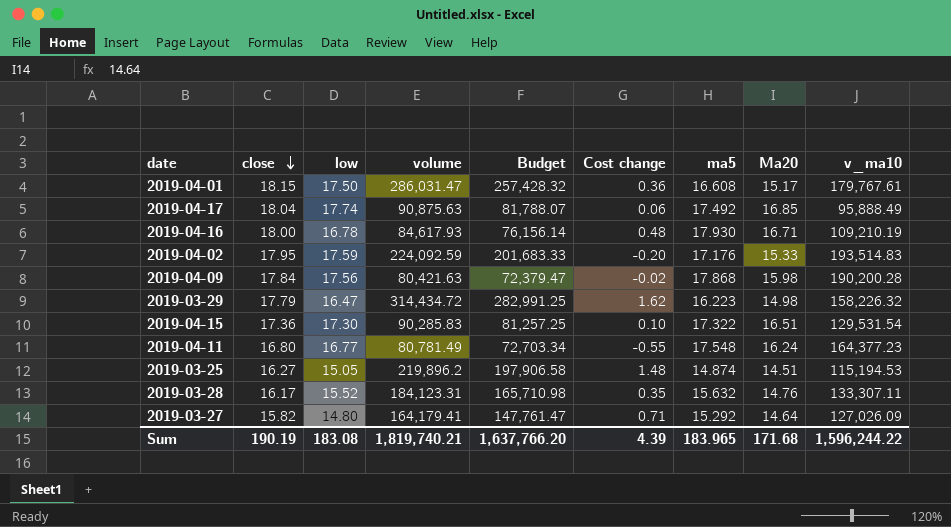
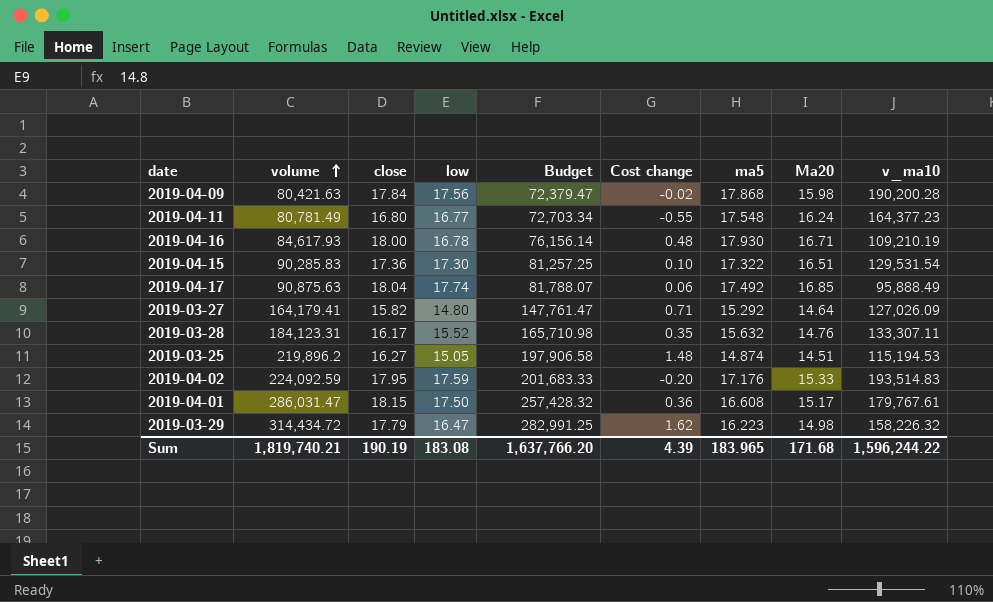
row order: close descending -> volume ascending
column volume | position: 4 -> 2

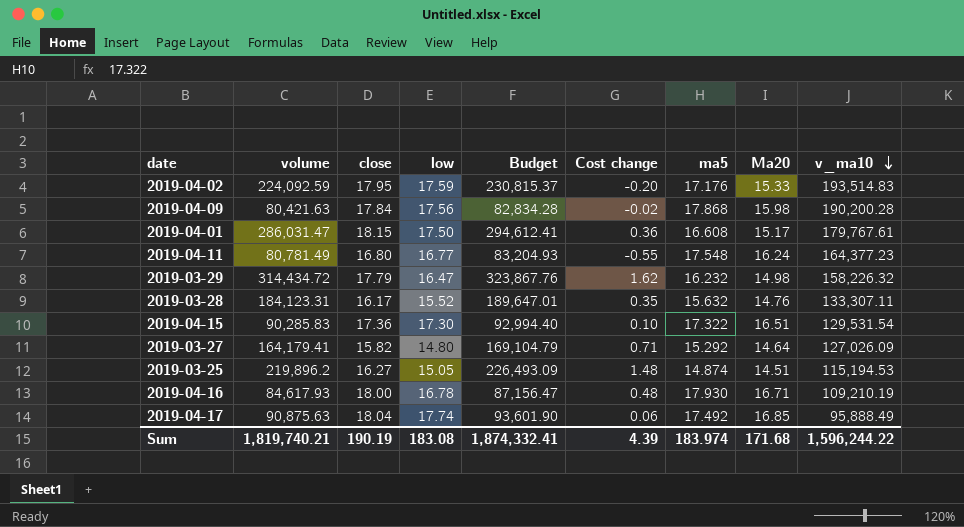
row order: volume ascending -> v_ma10 descending
column Budget | formula: [volume] * 0.9 -> [volume] * 1.03
2019-03-29 | ma5: 16.223 -> 16.232
Sum | Budget: 1,637,766.20 -> 1,874,332.41
Sum | ma5: 183.965 -> 183.974

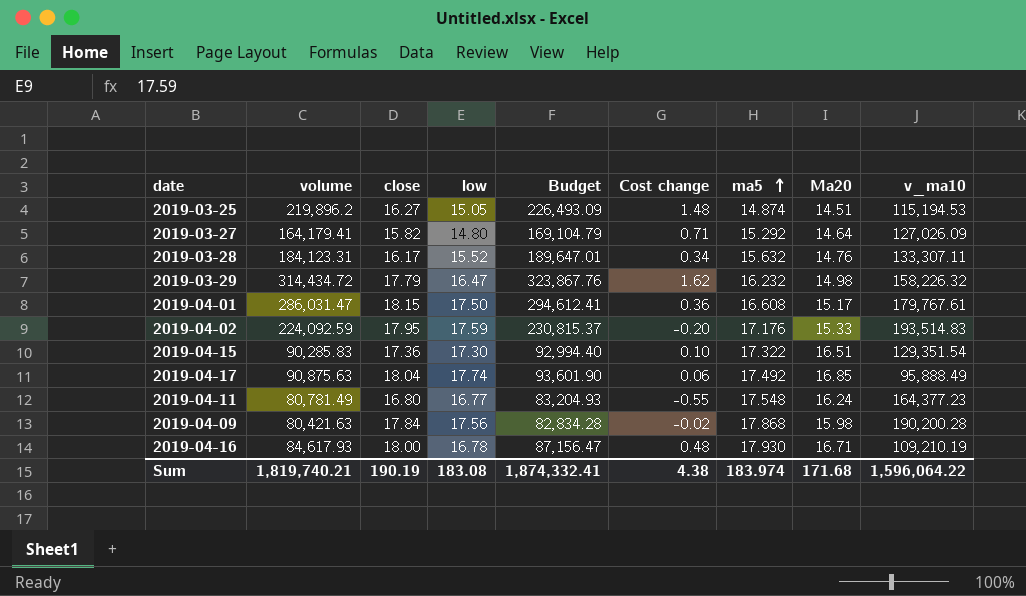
row order: v_ma10 descending -> ma5 ascending
2019-03-28 | Cost change: 0.35 -> 0.34
2019-04-15 | v_ma10: 129,531.54 -> 129,351.54
Sum | Cost change: 4.39 -> 4.38
Sum | v_ma10: 1,596,244.22 -> 1,596,064.22

